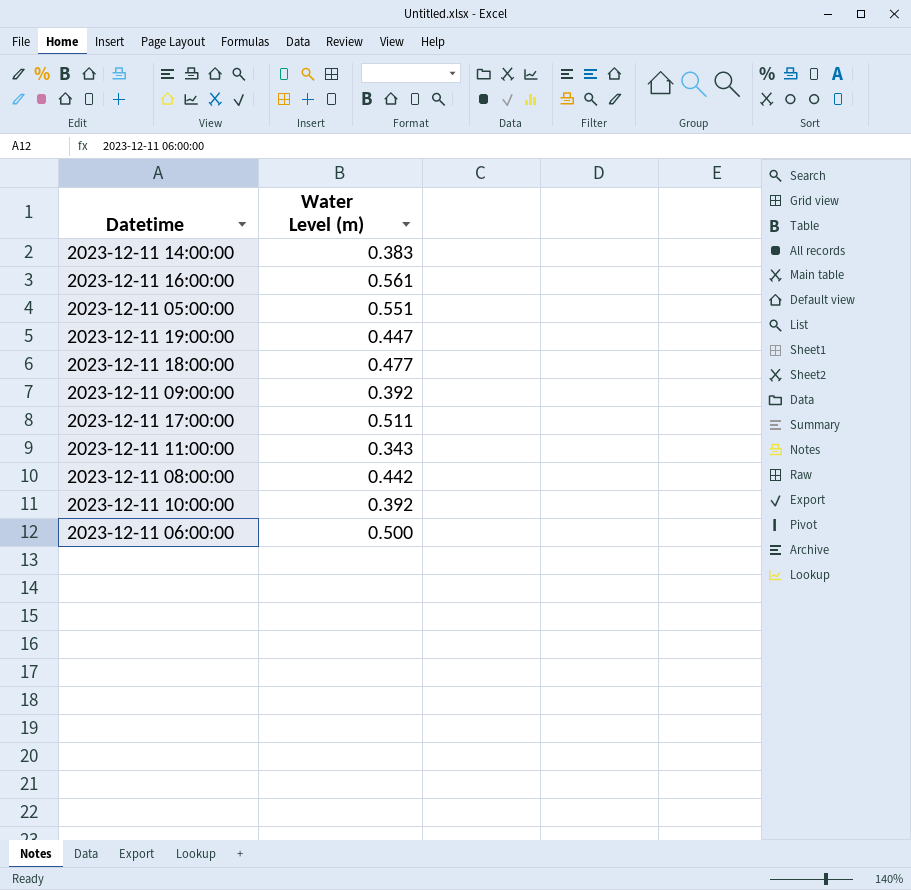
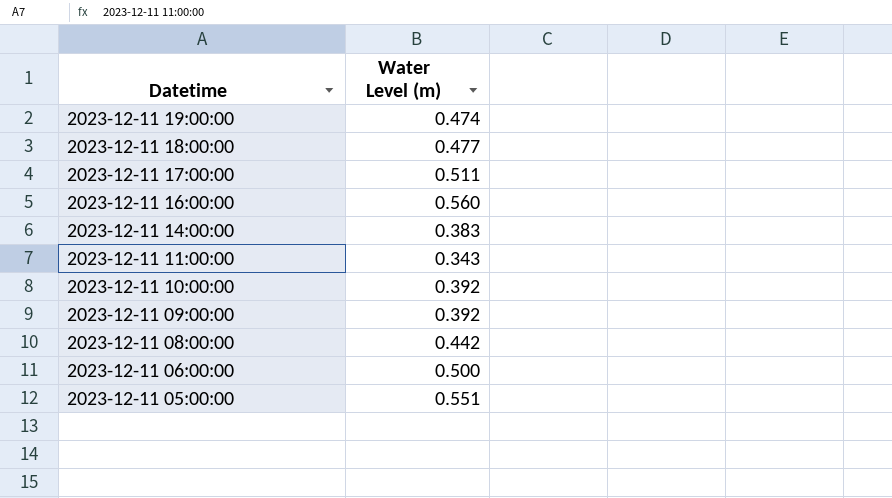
row order: none -> Datetime descending
2023-12-11 19:00:00 | Water Level (m): 0.447 -> 0.474
2023-12-11 16:00:00 | Water Level (m): 0.561 -> 0.560

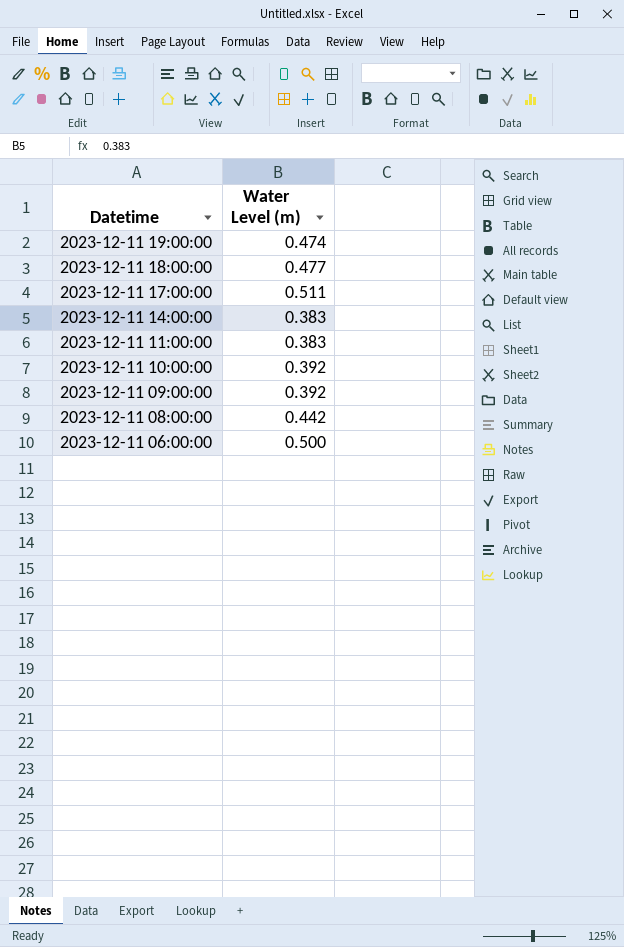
row 2023-12-11 16:00:00: 0.560 -> none
row 2023-12-11 05:00:00: 0.551 -> none
2023-12-11 11:00:00 | Water Level (m): 0.343 -> 0.383

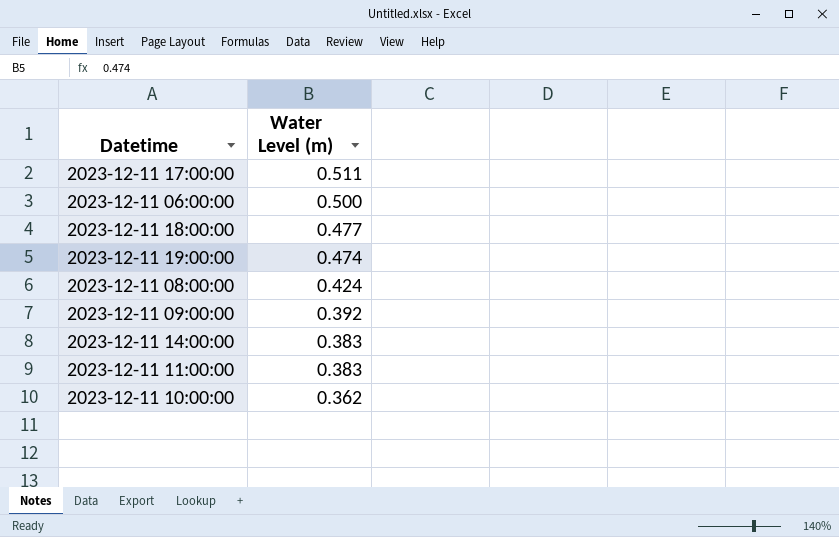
row order: Datetime descending -> Water Level (m) descending
2023-12-11 08:00:00 | Water Level (m): 0.442 -> 0.424
2023-12-11 10:00:00 | Water Level (m): 0.392 -> 0.362

